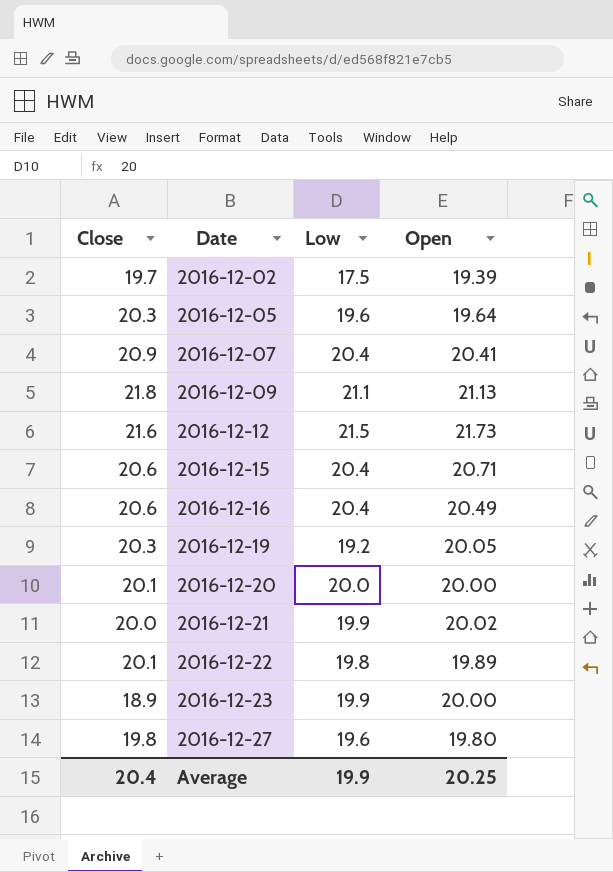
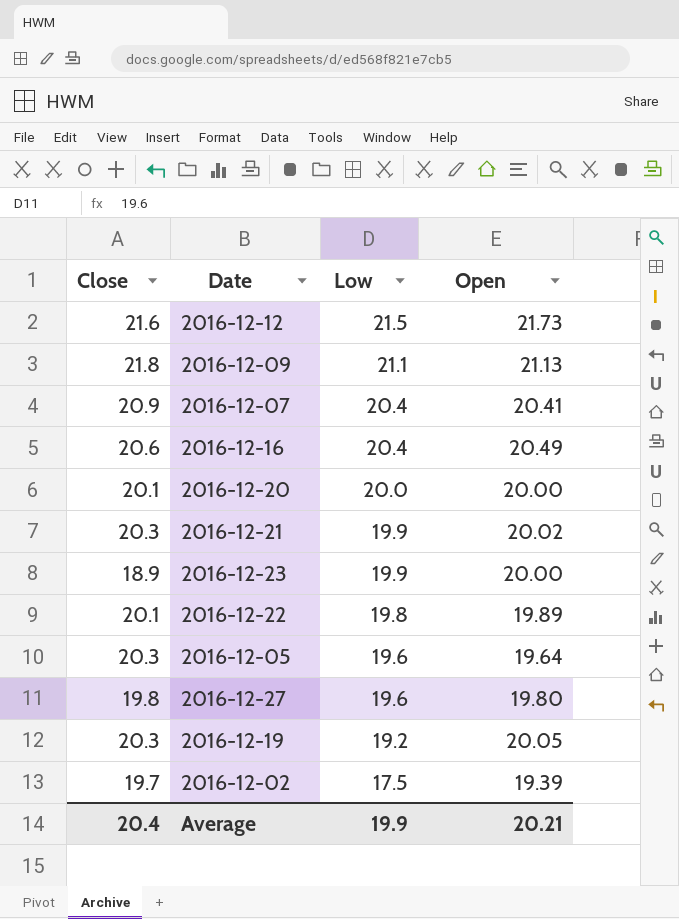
row order: Date ascending -> Low descending
row 2016-12-15: 20.6 | 20.4 | 20.71 -> none
2016-12-21 | Close: 20.0 -> 20.3
Average | Open: 20.25 -> 20.21

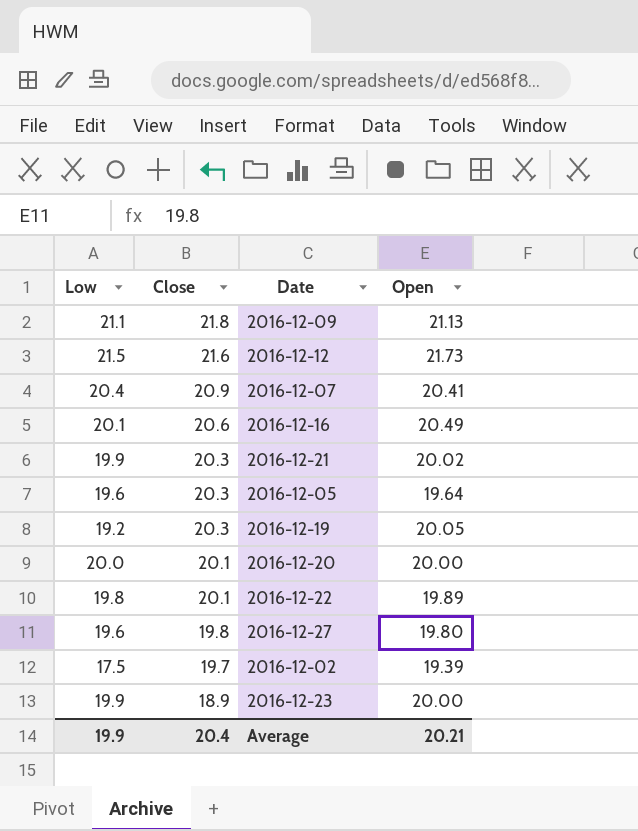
row order: Low descending -> Close descending
column Low | position: 3 -> 1
2016-12-16 | Low: 20.4 -> 20.1

